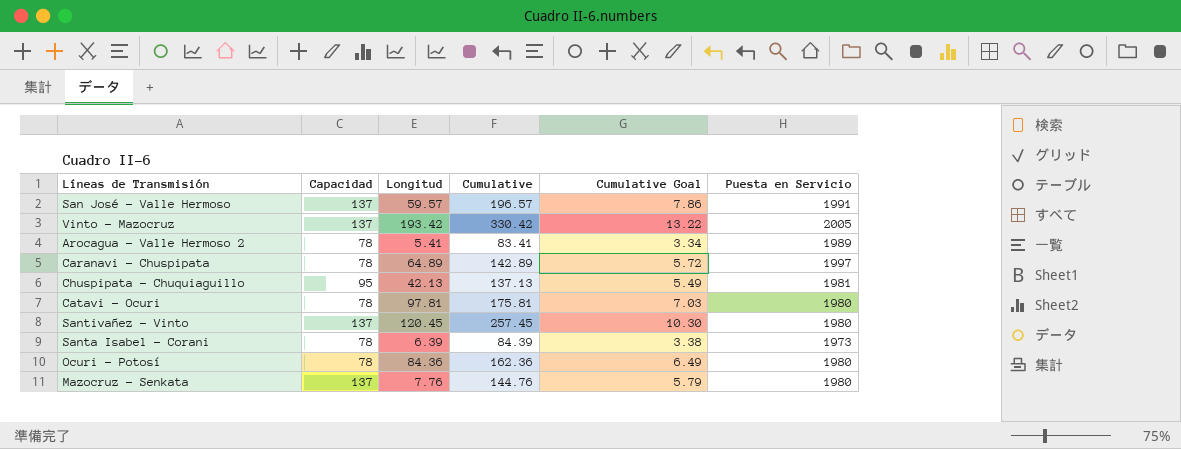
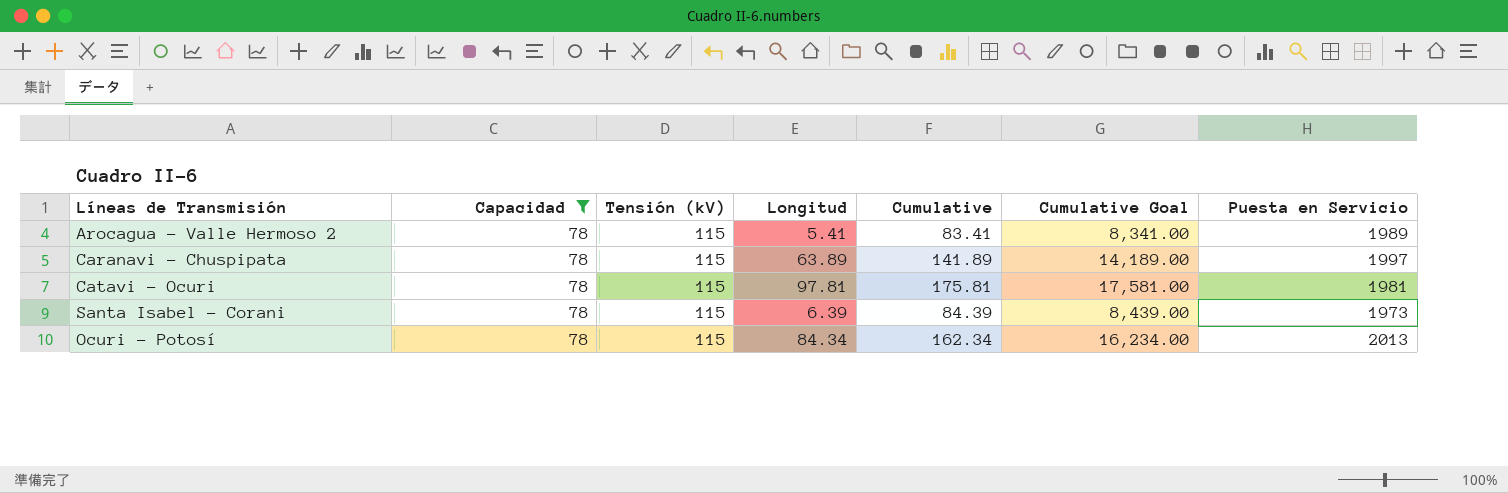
filter: none -> Capacidad = 78
column Tensión (kV) | position: none -> 3
column Cumulative Goal | formula: [Cumulative] * 0.04 -> [Cumulative] * 100
Caranavi - Chuspipata | Longitud: 64.89 -> 63.89
Caranavi - Chuspipata | Cumulative: 142.89 -> 141.89
Catavi - Ocuri | Puesta en Servicio: 1980 -> 1981
Ocuri - Potosí | Longitud: 84.36 -> 84.34
Ocuri - Potosí | Cumulative: 162.36 -> 162.34
Ocuri - Potosí | Puesta en Servicio: 1980 -> 2013

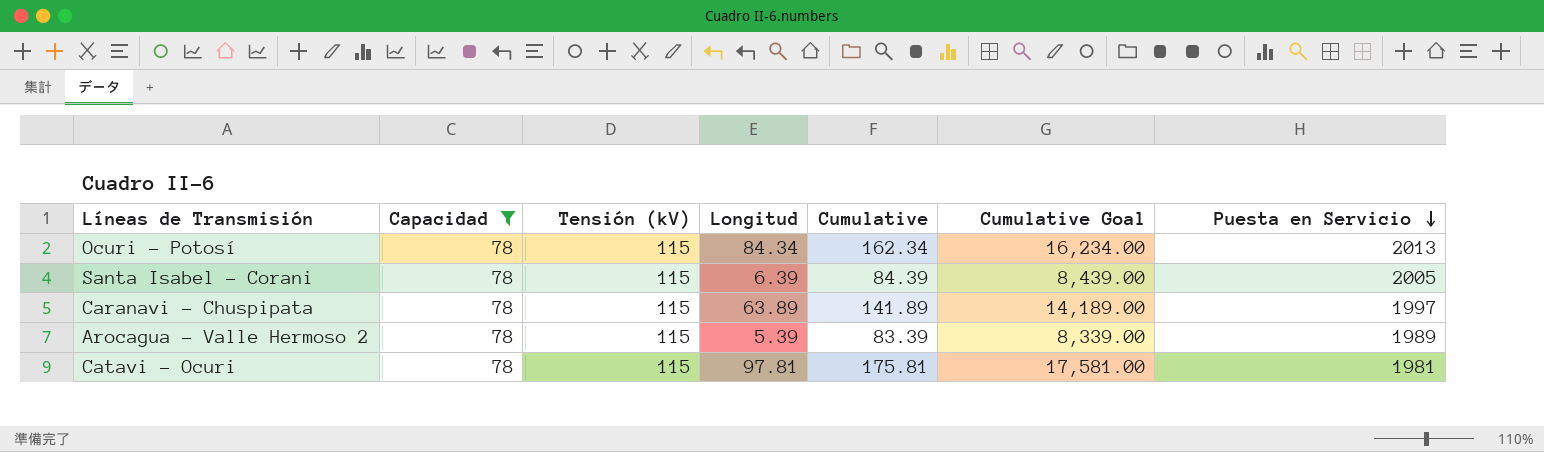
row order: none -> Puesta en Servicio descending
Santa Isabel - Corani | Puesta en Servicio: 1973 -> 2005
Arocagua - Valle Hermoso 2 | Longitud: 5.41 -> 5.39
Arocagua - Valle Hermoso 2 | Cumulative: 83.41 -> 83.39
Arocagua - Valle Hermoso 2 | Cumulative Goal: 8,341.00 -> 8,339.00

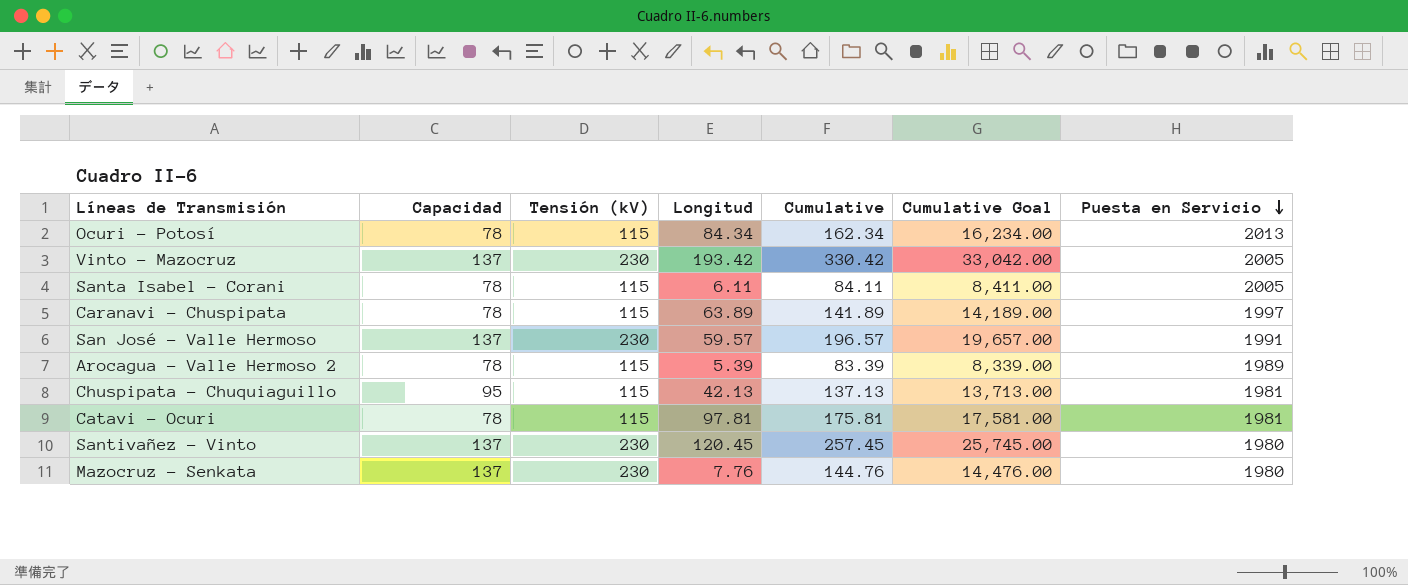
filter: Capacidad = 78 -> none
Santa Isabel - Corani | Longitud: 6.39 -> 6.11
Santa Isabel - Corani | Cumulative: 84.39 -> 84.11
Santa Isabel - Corani | Cumulative Goal: 8,439.00 -> 8,411.00

